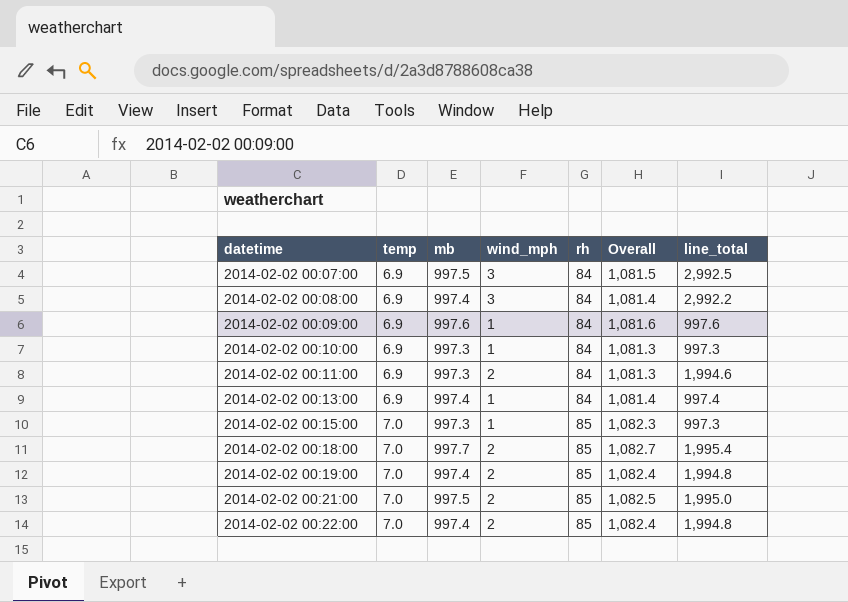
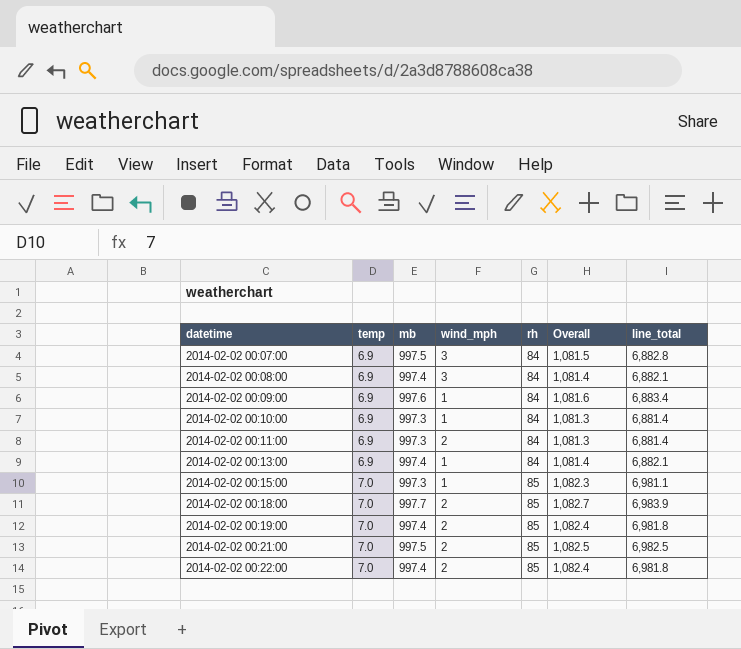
column line_total | formula: [mb] * [wind_mph] -> [temp] * [mb]

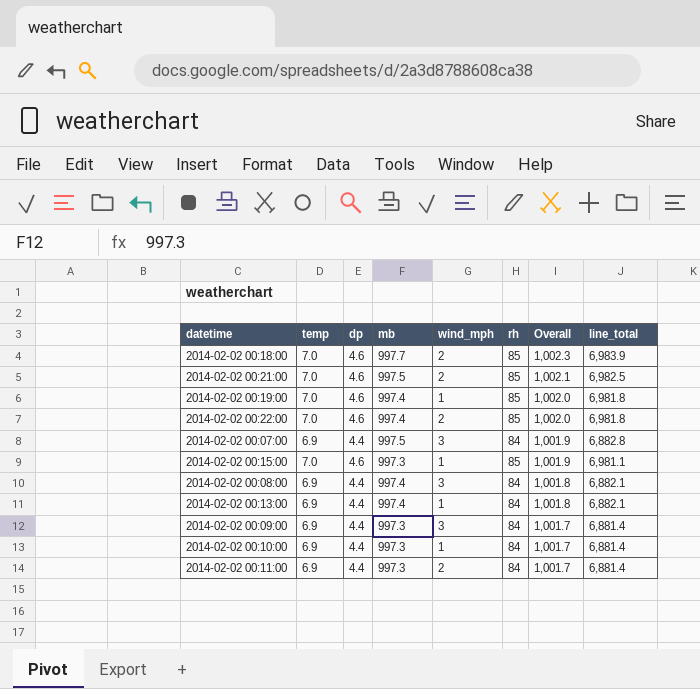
row order: datetime ascending -> Overall descending
column dp | position: none -> 3
column Overall | formula: [mb] + [rh] -> [dp] + [mb]
2014-02-02 00:19:00 | wind_mph: 2 -> 1
2014-02-02 00:09:00 | mb: 997.6 -> 997.3
2014-02-02 00:09:00 | wind_mph: 1 -> 3
2014-02-02 00:09:00 | line_total: 6,883.4 -> 6,881.4

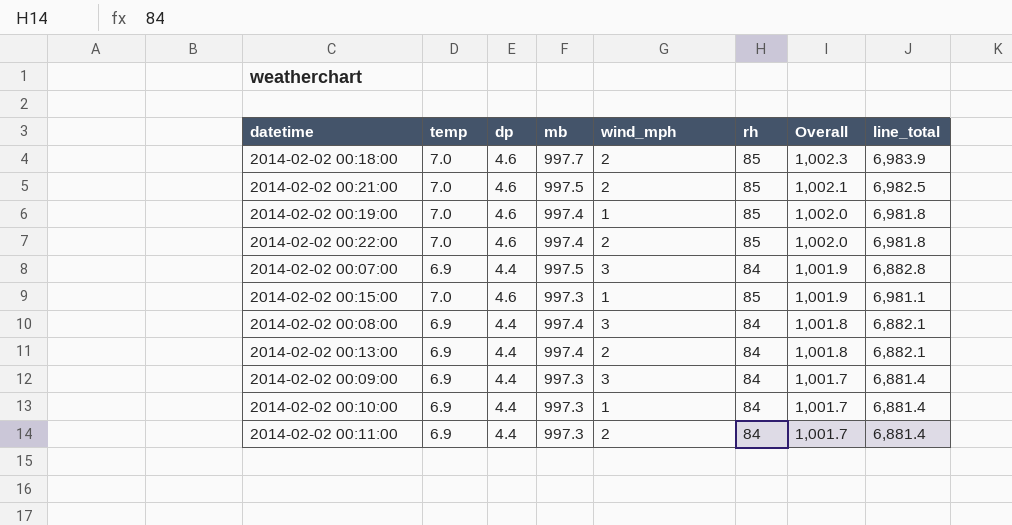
2014-02-02 00:13:00 | wind_mph: 1 -> 2

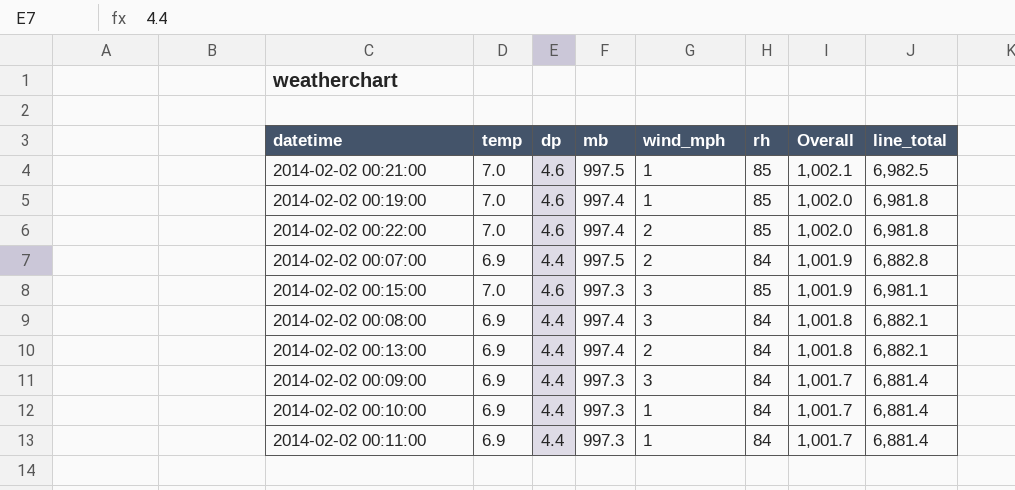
row 2014-02-02 00:18:00: 7.0 | 4.6 | 997.7 | 2 | 85 | 1,002.3 | 6,983.9 -> none
2014-02-02 00:21:00 | wind_mph: 2 -> 1
2014-02-02 00:07:00 | wind_mph: 3 -> 2
2014-02-02 00:15:00 | wind_mph: 1 -> 3
2014-02-02 00:11:00 | wind_mph: 2 -> 1

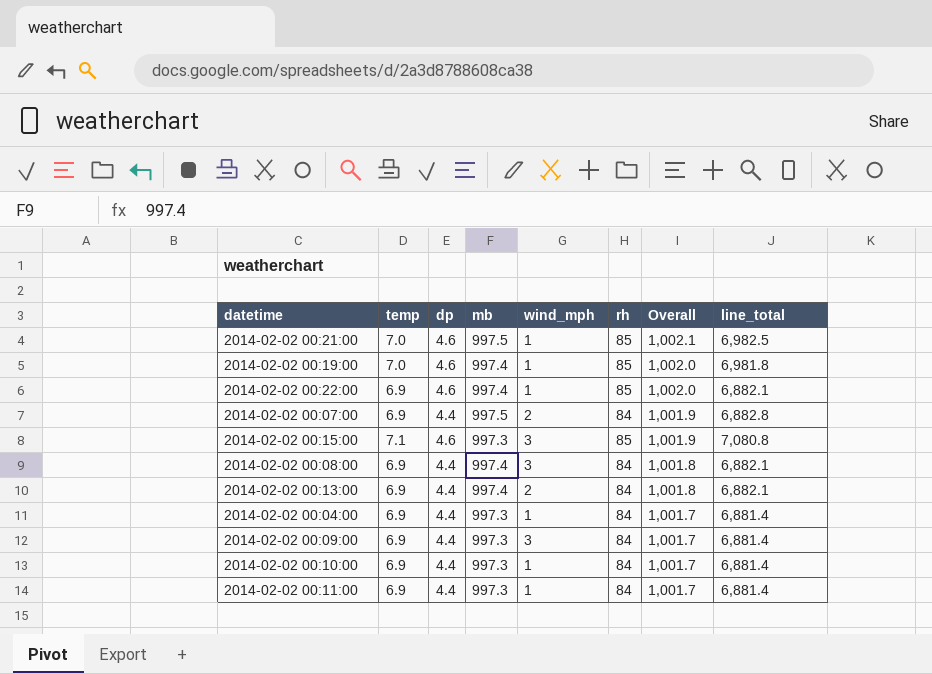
2014-02-02 00:22:00 | temp: 7.0 -> 6.9
2014-02-02 00:22:00 | wind_mph: 2 -> 1
2014-02-02 00:22:00 | line_total: 6,981.8 -> 6,882.1
2014-02-02 00:15:00 | temp: 7.0 -> 7.1
2014-02-02 00:15:00 | line_total: 6,981.1 -> 7,080.8
row 2014-02-02 00:04:00: none -> 6.9 | 4.4 | 997.3 | 1 | 84 | 1,001.7 | 6,881.4

